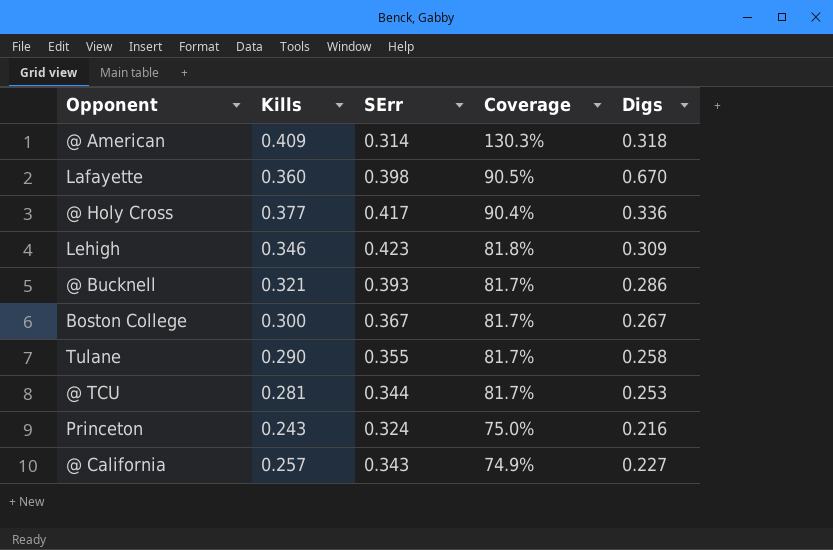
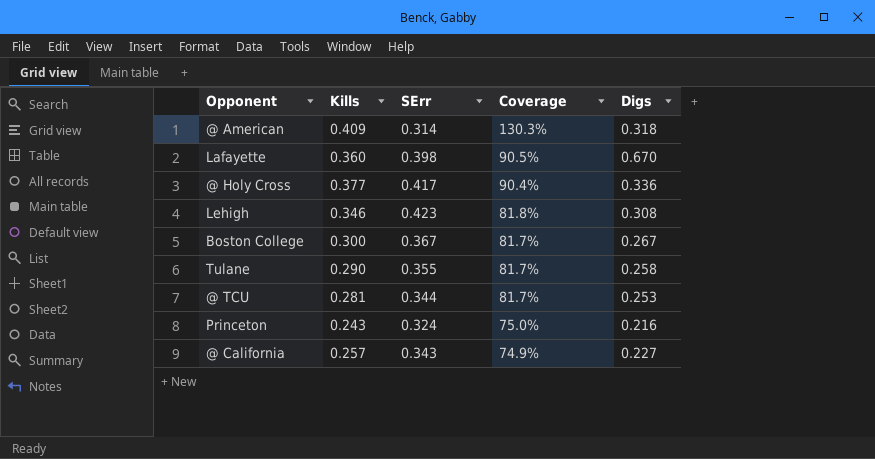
row @ Bucknell: 0.321 | 0.393 | 81.7% | 0.286 -> none
Lehigh | Digs: 0.309 -> 0.308

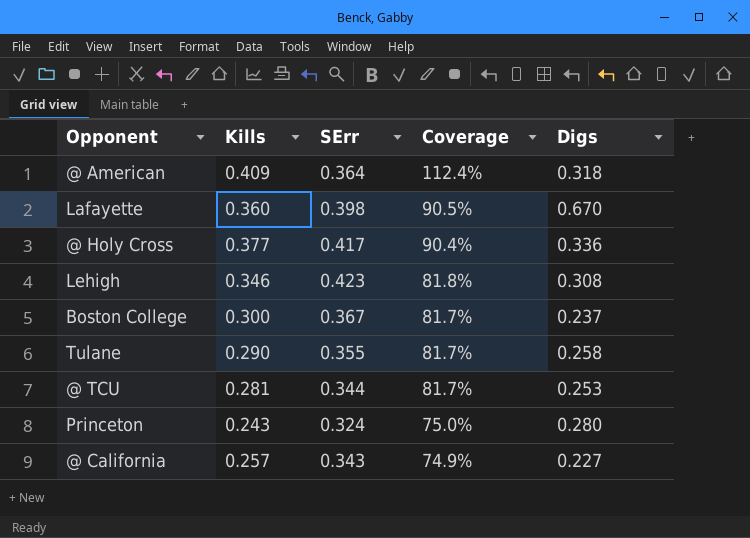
@ American | SErr: 0.314 -> 0.364
@ American | Coverage: 130.3% -> 112.4%
Boston College | Digs: 0.267 -> 0.237
Princeton | Digs: 0.216 -> 0.280

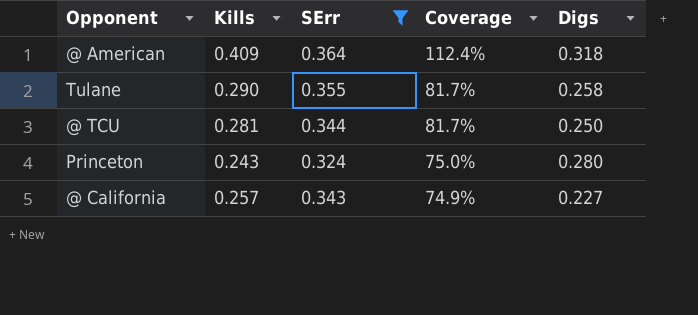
filter: none -> SErr <= 0.364
@ TCU | Digs: 0.253 -> 0.250

